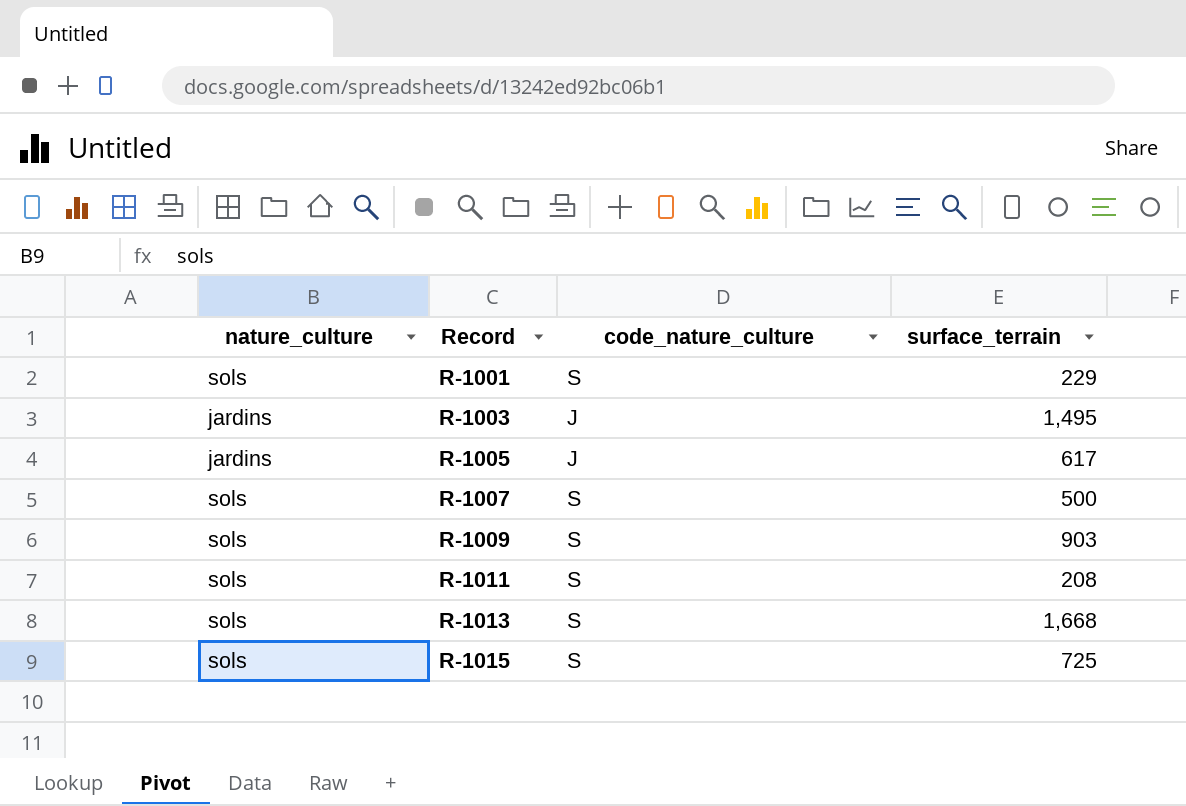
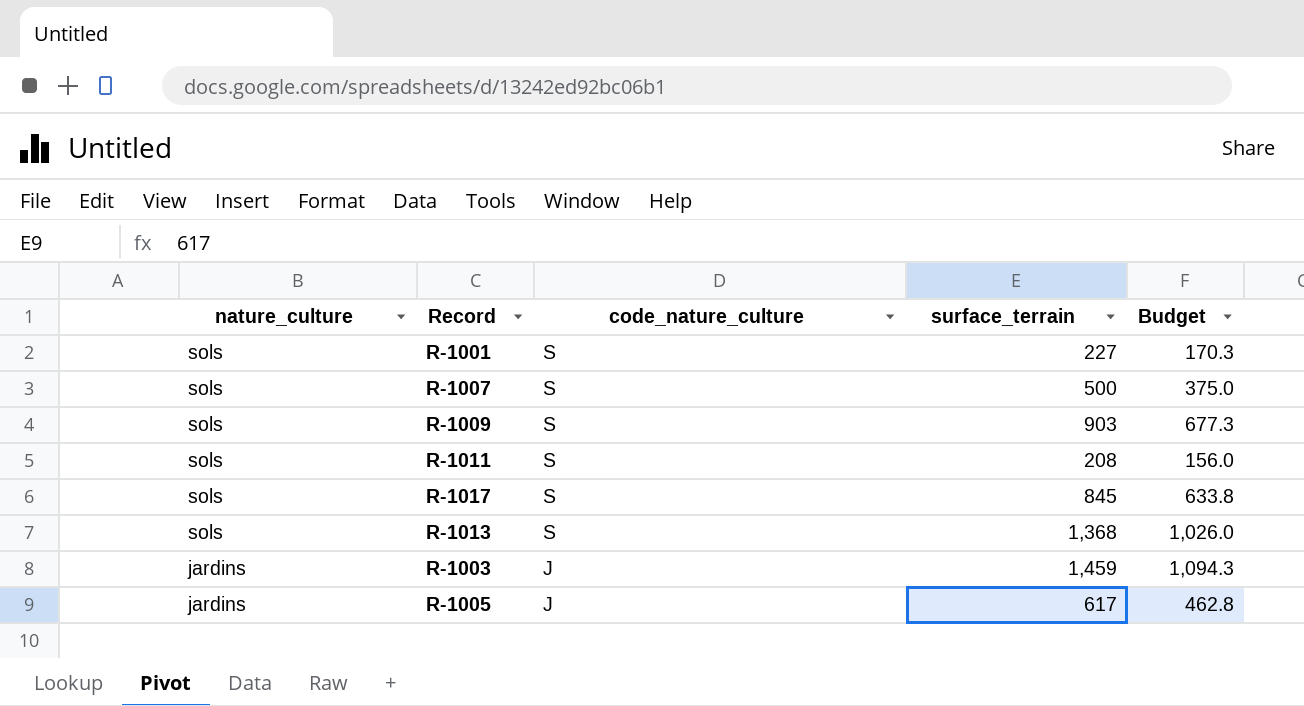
row order: Record ascending -> nature_culture descending
column Budget | formula: none -> [surface_terrain] * 0.75
row R-1015: sols | S | 725 -> none
R-1001 | surface_terrain: 229 -> 227
row R-1017: none -> sols | S | 845 | 633.8
R-1013 | surface_terrain: 1,668 -> 1,368
R-1003 | surface_terrain: 1,495 -> 1,459

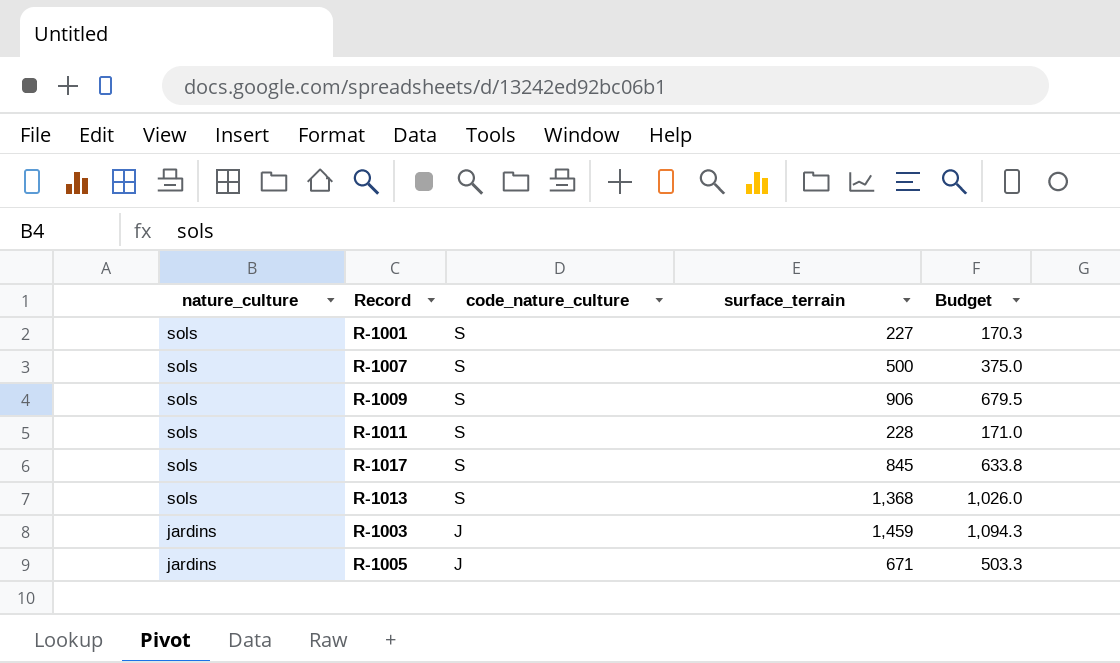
R-1009 | surface_terrain: 903 -> 906
R-1009 | Budget: 677.3 -> 679.5
R-1011 | surface_terrain: 208 -> 228
R-1011 | Budget: 156.0 -> 171.0
R-1005 | surface_terrain: 617 -> 671
R-1005 | Budget: 462.8 -> 503.3

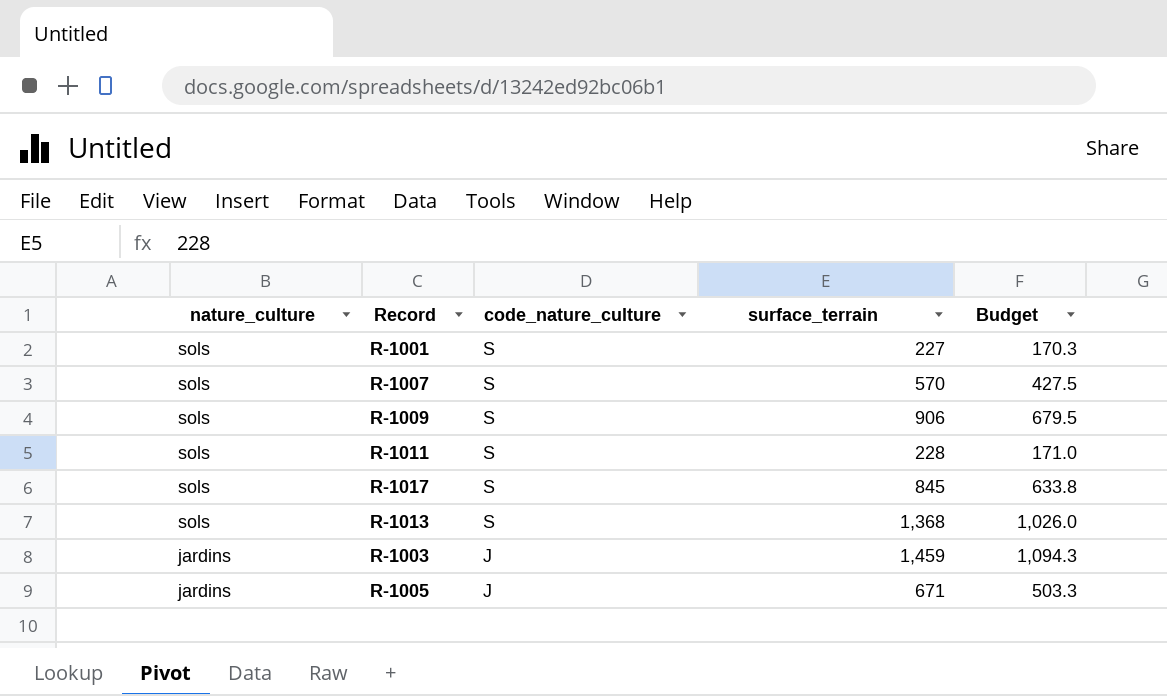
R-1007 | surface_terrain: 500 -> 570
R-1007 | Budget: 375.0 -> 427.5

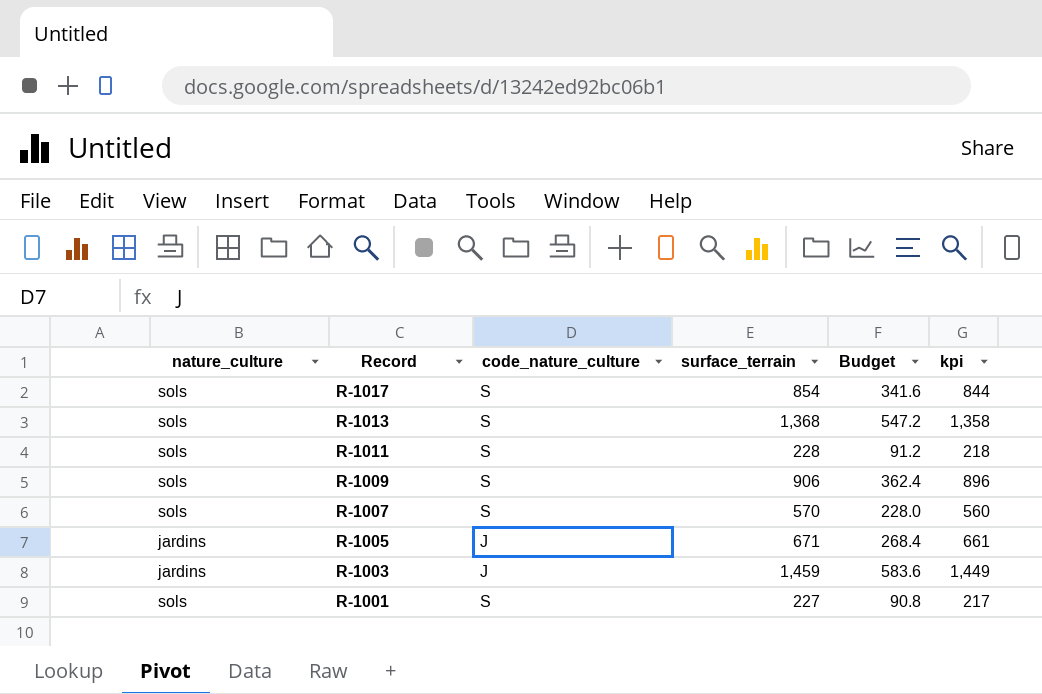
row order: nature_culture descending -> Record descending
column Budget | formula: [surface_terrain] * 0.75 -> [surface_terrain] * 0.4
column kpi | formula: none -> [surface_terrain] - 10
R-1017 | surface_terrain: 845 -> 854

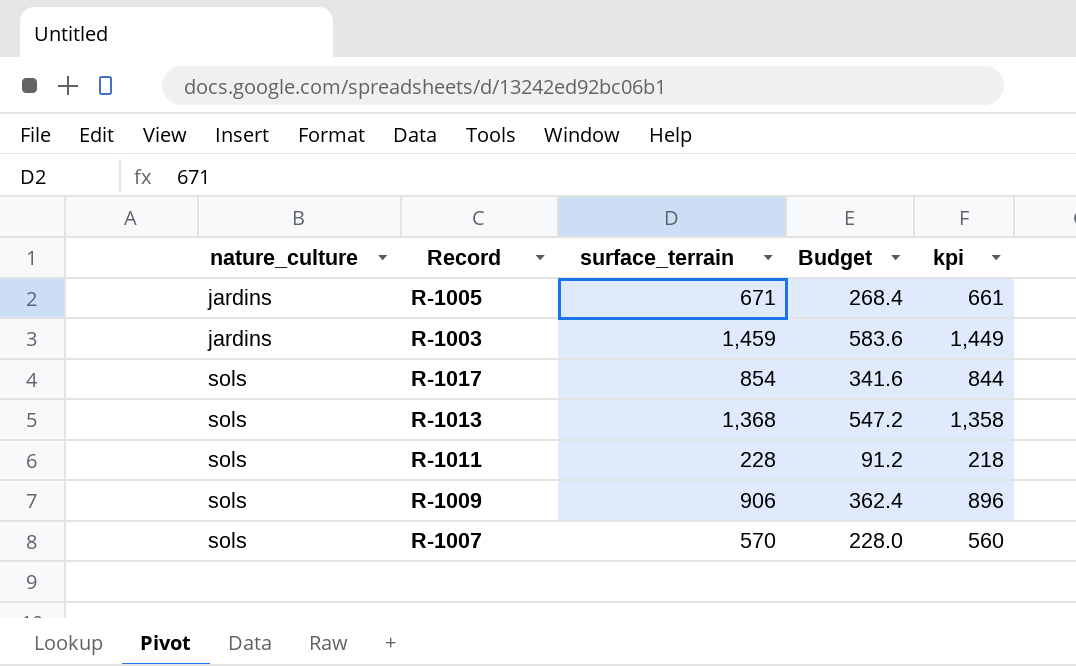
row order: Record descending -> nature_culture ascending
column code_nature_culture | position: 3 -> none
row R-1001: sols | S | 227 | 90.8 | 217 -> none

